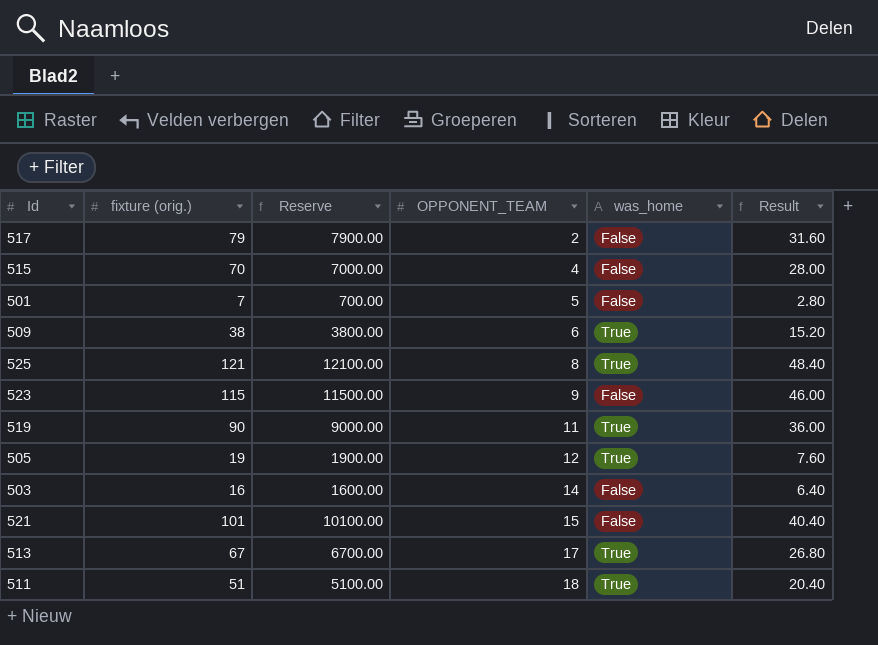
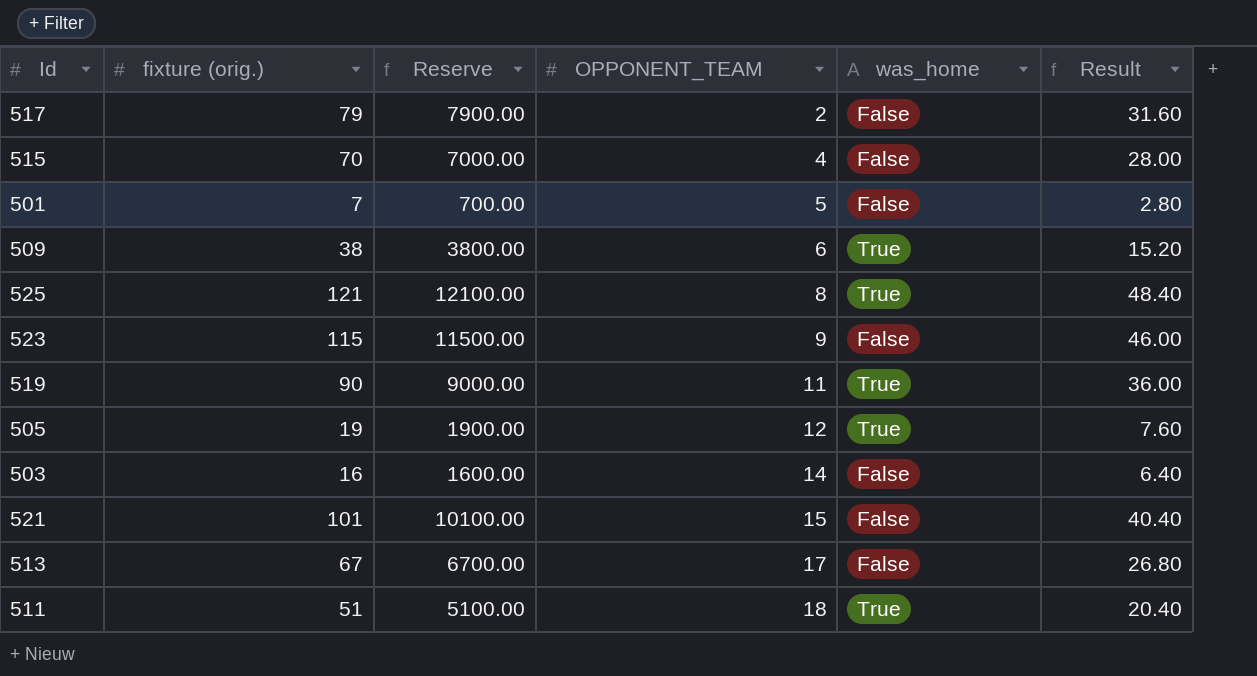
513 | was_home: True -> False

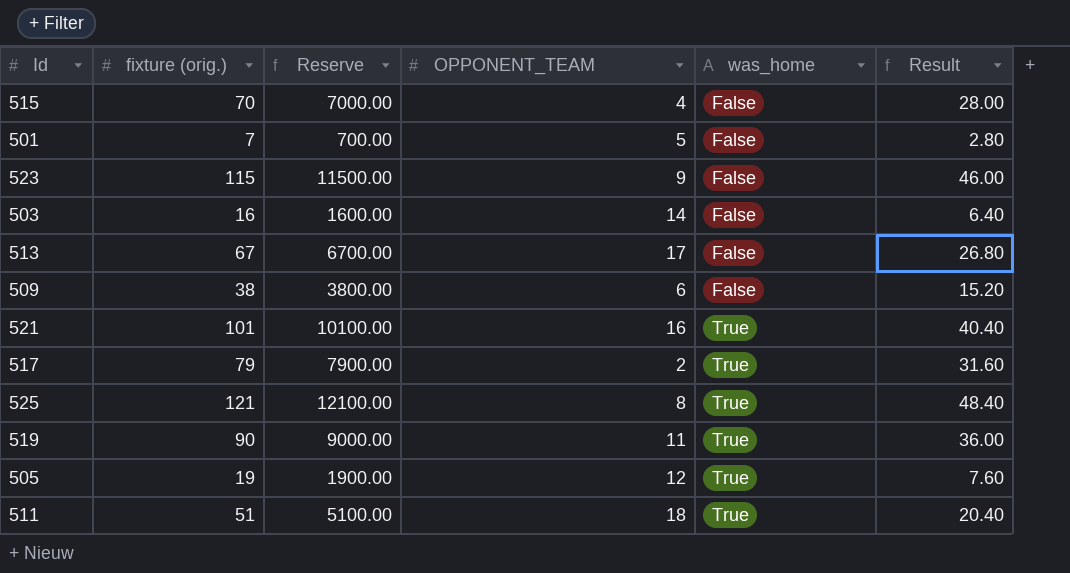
row order: OPPONENT_TEAM ascending -> was_home ascending
509 | was_home: True -> False
521 | OPPONENT_TEAM: 15 -> 16
521 | was_home: False -> True
517 | was_home: False -> True

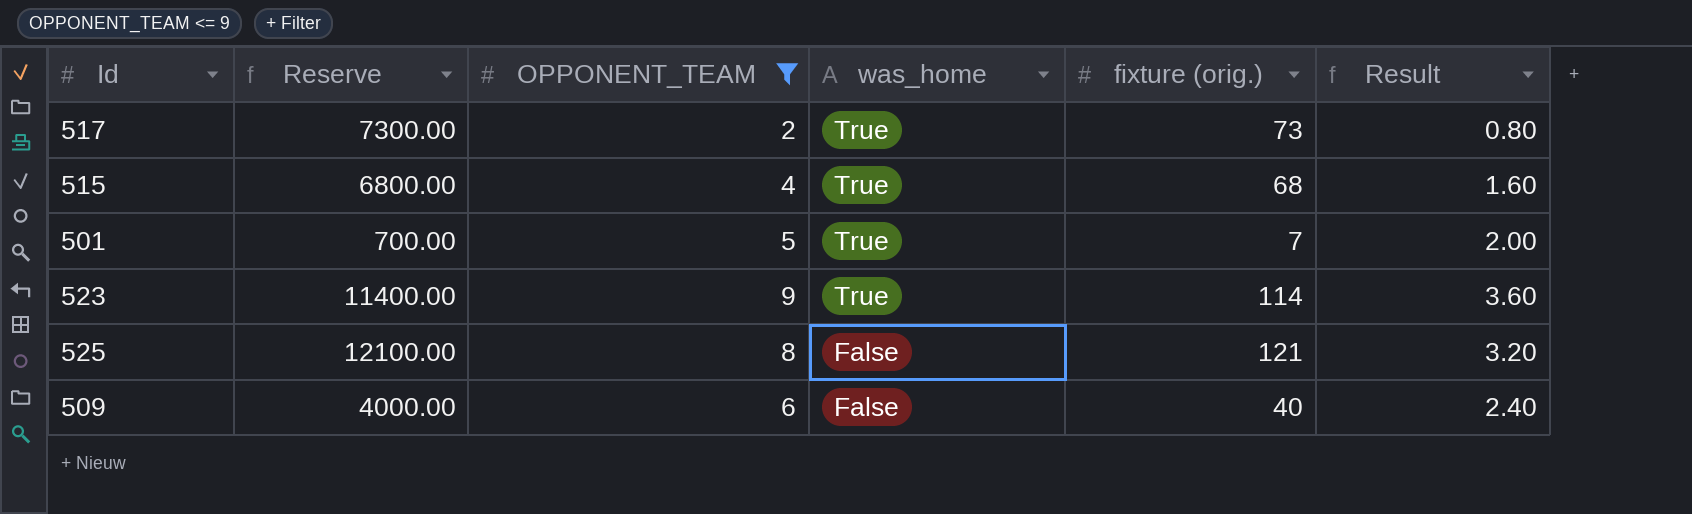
filter: none -> OPPONENT_TEAM <= 9
row order: was_home ascending -> was_home descending
column fixture (orig.) | position: 2 -> 5
column Result | formula: [fixture (orig.)] * 0.4 -> [OPPONENT_TEAM] * 0.4
517 | Reserve: 7900.00 -> 7300.00
517 | fixture (orig.): 79 -> 73
515 | Reserve: 7000.00 -> 6800.00
515 | was_home: False -> True
515 | fixture (orig.): 70 -> 68
501 | was_home: False -> True
523 | Reserve: 11500.00 -> 11400.00
523 | was_home: False -> True
523 | fixture (orig.): 115 -> 114
525 | was_home: True -> False
509 | Reserve: 3800.00 -> 4000.00
509 | fixture (orig.): 38 -> 40

